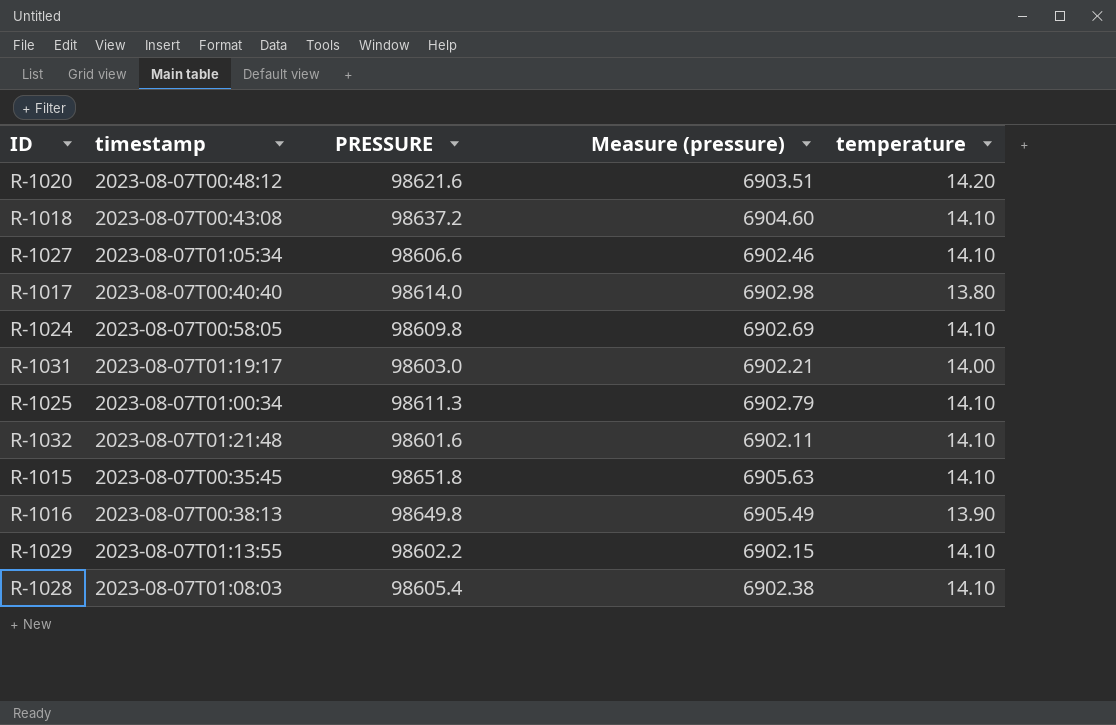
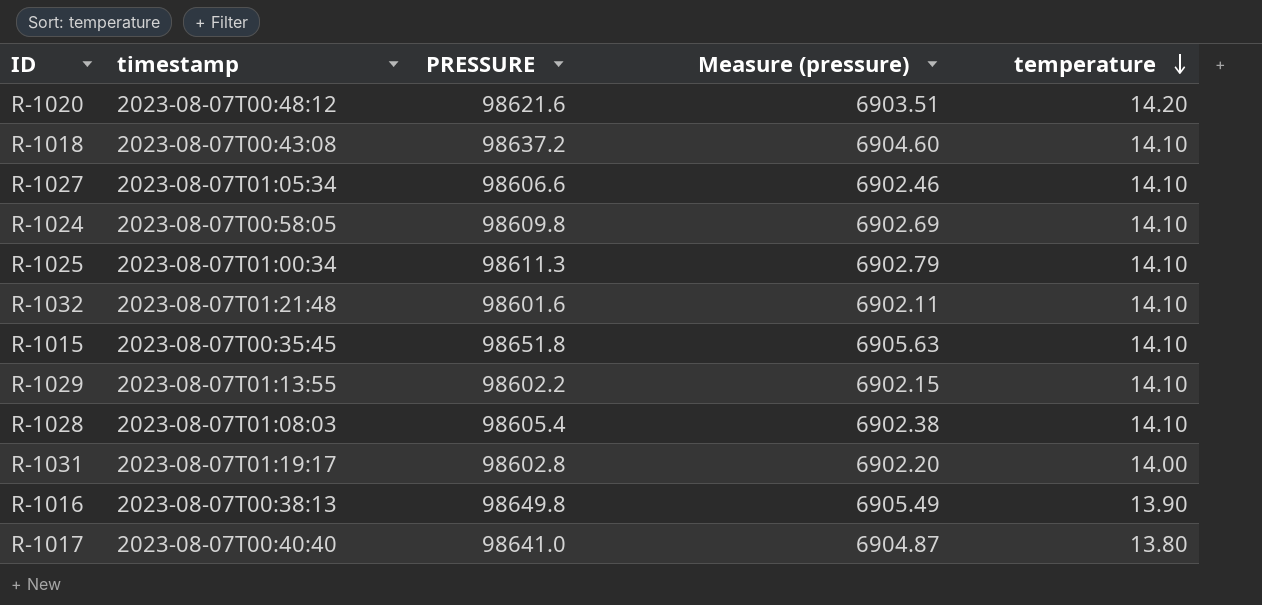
row order: none -> temperature descending
R-1031 | PRESSURE: 98603.0 -> 98602.8
R-1031 | Measure (pressure): 6902.21 -> 6902.20
R-1017 | PRESSURE: 98614.0 -> 98641.0
R-1017 | Measure (pressure): 6902.98 -> 6904.87

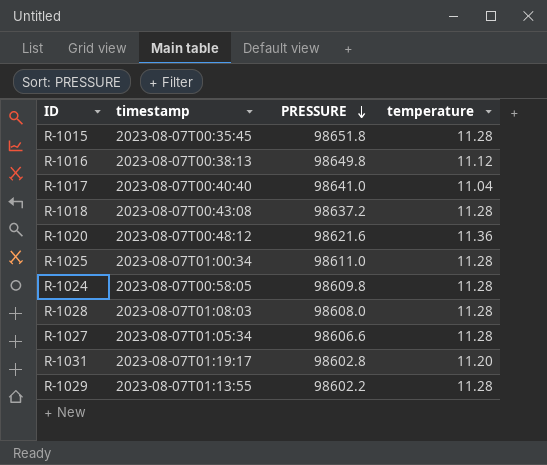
row order: temperature descending -> PRESSURE descending
column Measure (pressure) | formula: [PRESSURE] * 0.07 -> none
row R-1032: 2023-08-07T01:21:48 | 98601.6 | 6902.11 | 14.10 -> none
R-1015 | temperature: 14.10 -> 11.28
R-1016 | temperature: 13.90 -> 11.12
R-1017 | temperature: 13.80 -> 11.04
R-1018 | temperature: 14.10 -> 11.28
R-1020 | temperature: 14.20 -> 11.36
R-1025 | PRESSURE: 98611.3 -> 98611.0
R-1025 | temperature: 14.10 -> 11.28
R-1024 | temperature: 14.10 -> 11.28
R-1028 | PRESSURE: 98605.4 -> 98608.0
R-1028 | temperature: 14.10 -> 11.28
R-1027 | temperature: 14.10 -> 11.28
R-1031 | temperature: 14.00 -> 11.20
R-1029 | temperature: 14.10 -> 11.28

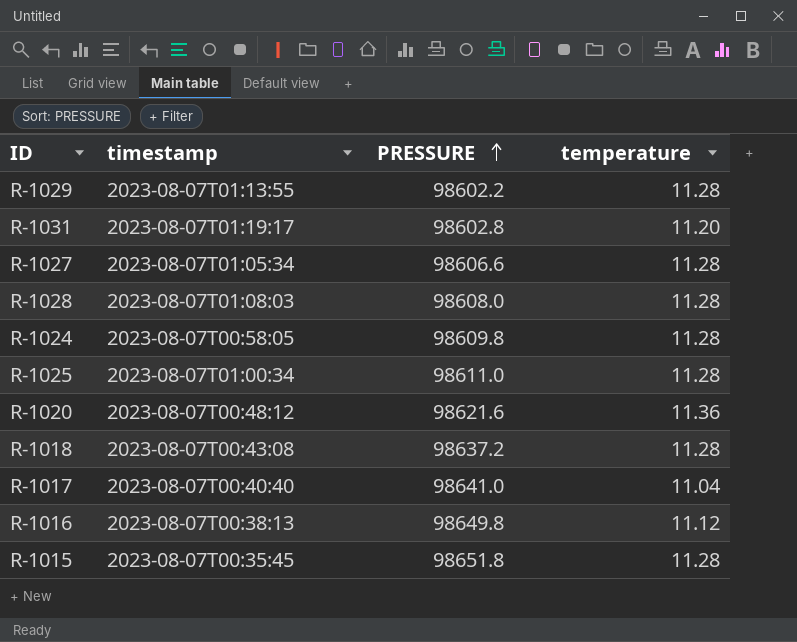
row order: PRESSURE descending -> PRESSURE ascending

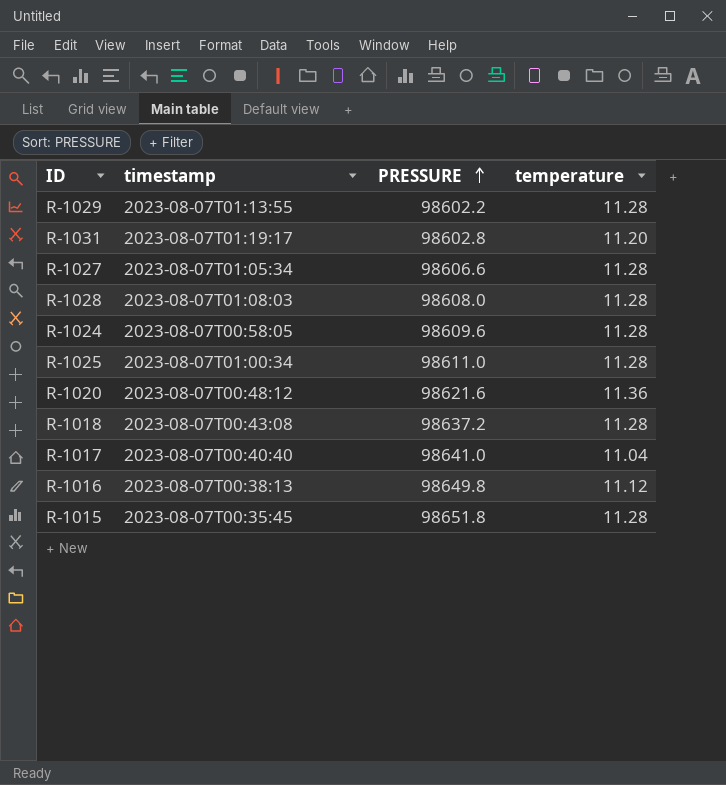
R-1024 | PRESSURE: 98609.8 -> 98609.6

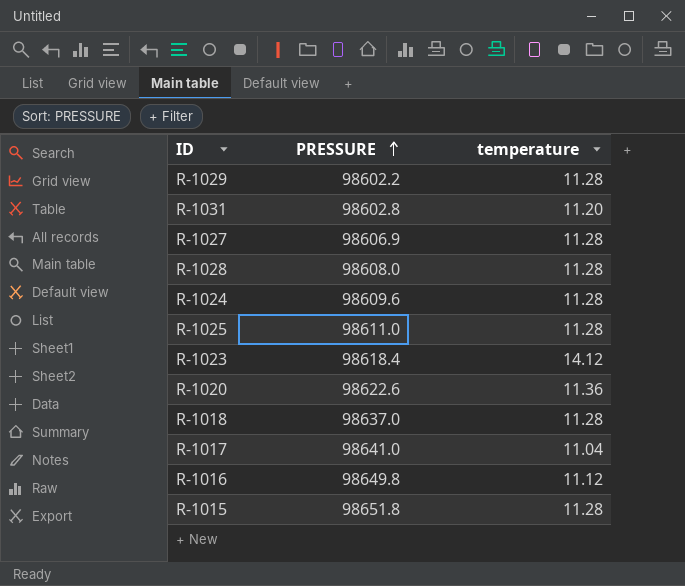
column timestamp | position: 2 -> none
R-1027 | PRESSURE: 98606.6 -> 98606.9
row R-1023: none -> 98618.4 | 14.12
R-1020 | PRESSURE: 98621.6 -> 98622.6
R-1018 | PRESSURE: 98637.2 -> 98637.0

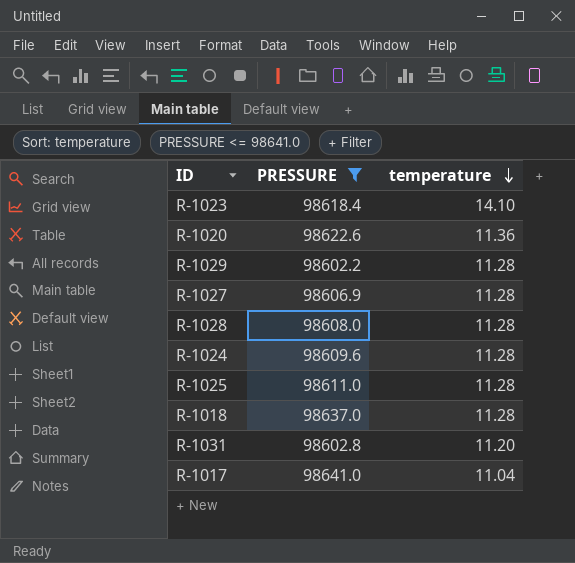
filter: none -> PRESSURE <= 98641.0
row order: PRESSURE ascending -> temperature descending
R-1023 | temperature: 14.12 -> 14.10

